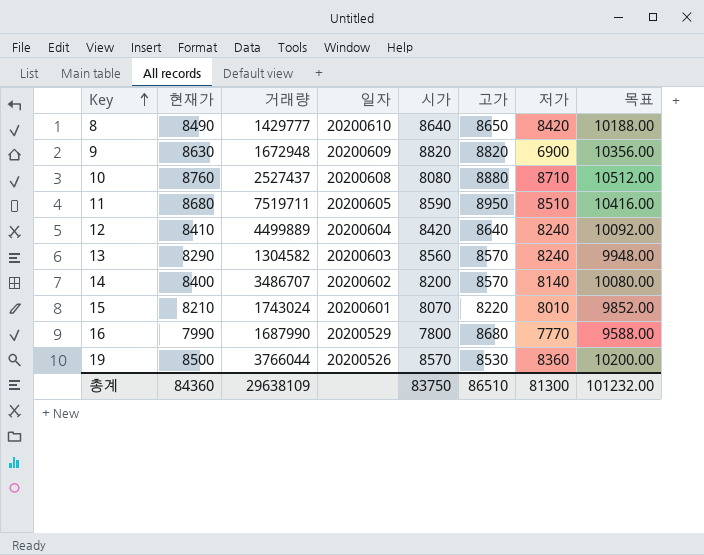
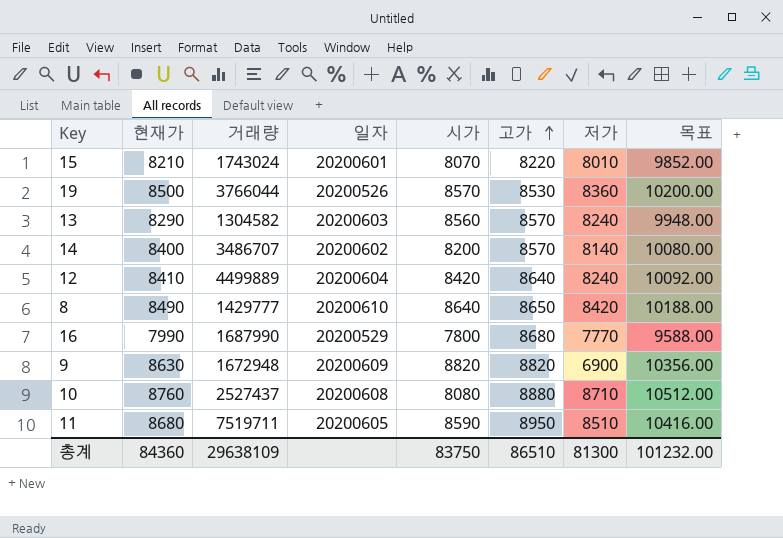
row order: Key ascending -> 고가 ascending

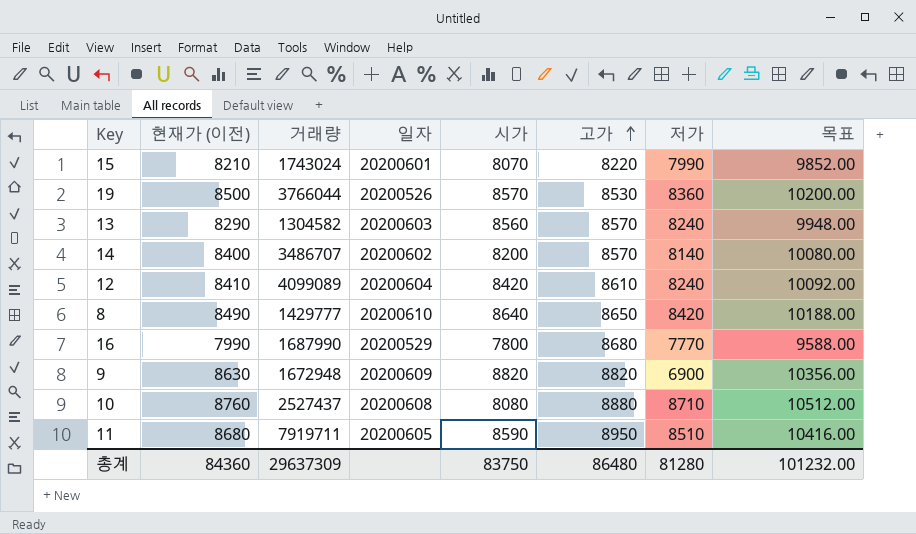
column name: 현재가 -> 현재가 (이전)
15 | 저가: 8010 -> 7990
12 | 거래량: 4499889 -> 4099089
12 | 고가: 8640 -> 8610
11 | 거래량: 7519711 -> 7919711
총계 | 거래량: 29638109 -> 29637309
총계 | 고가: 86510 -> 86480
총계 | 저가: 81300 -> 81280

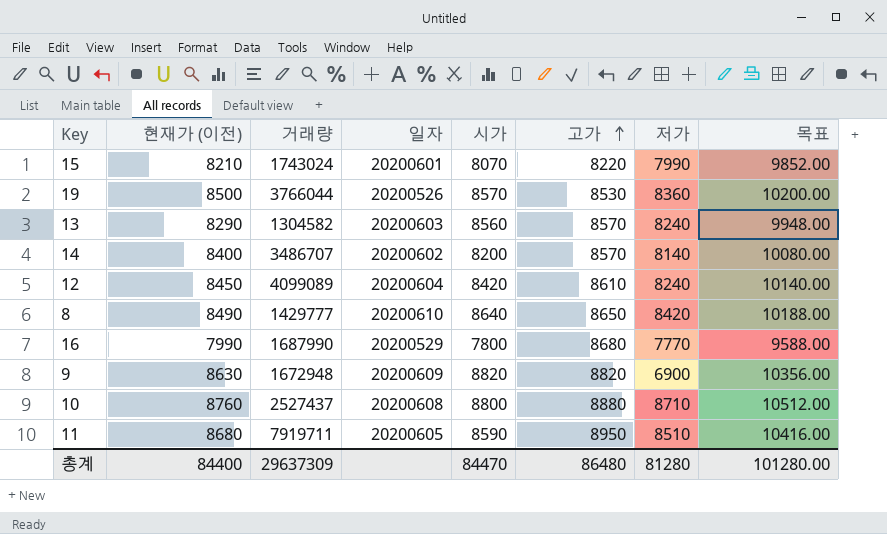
12 | 현재가 (이전): 8410 -> 8450
12 | 목표: 10092.00 -> 10140.00
10 | 시가: 8080 -> 8800
총계 | 현재가 (이전): 84360 -> 84400
총계 | 시가: 83750 -> 84470
총계 | 목표: 101232.00 -> 101280.00

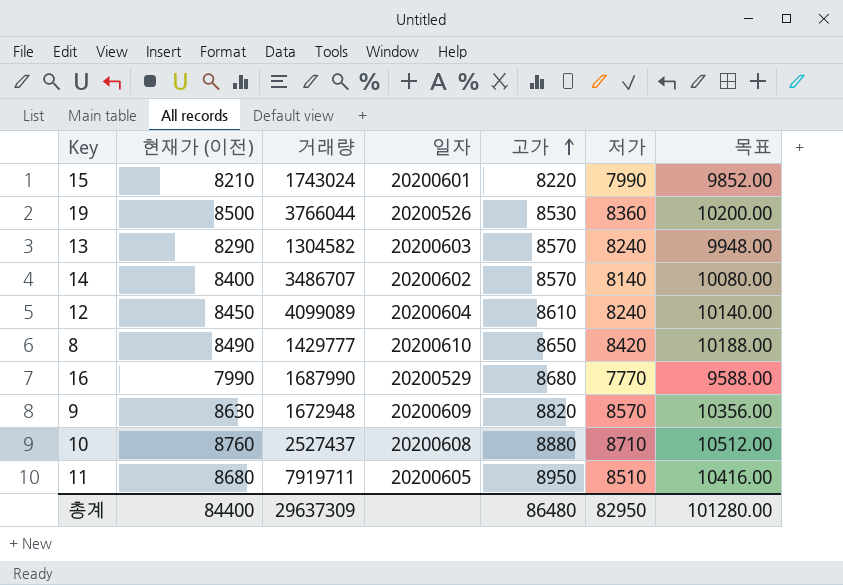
column 시가 | position: 5 -> none
9 | 저가: 6900 -> 8570
총계 | 저가: 81280 -> 82950

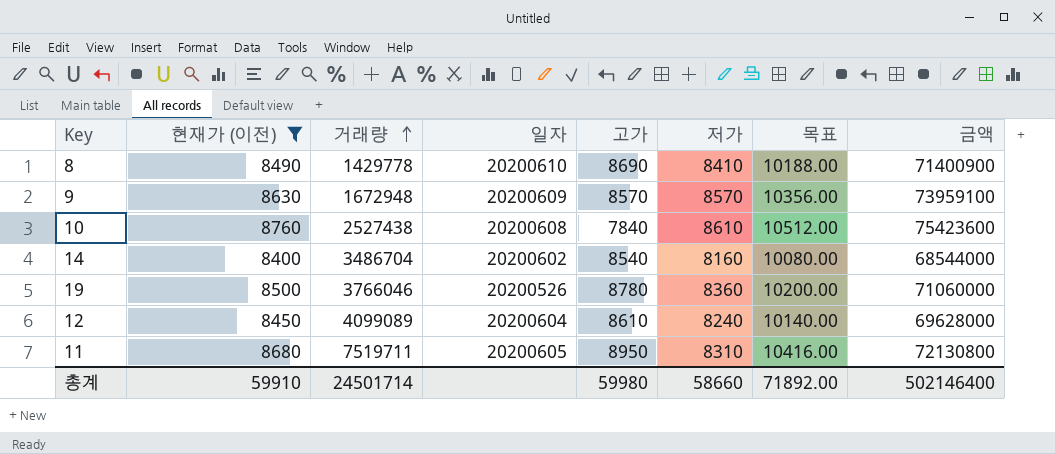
filter: none -> 현재가 (이전) >= 8400
row order: 고가 ascending -> 거래량 ascending
column 금액 | formula: none -> [현재가 (이전)] * [저가]
8 | 거래량: 1429777 -> 1429778
8 | 고가: 8650 -> 8690
8 | 저가: 8420 -> 8410
9 | 고가: 8820 -> 8570
10 | 거래량: 2527437 -> 2527438
10 | 고가: 8880 -> 7840
10 | 저가: 8710 -> 8610
14 | 거래량: 3486707 -> 3486704
14 | 고가: 8570 -> 8540
14 | 저가: 8140 -> 8160
19 | 거래량: 3766044 -> 3766046
19 | 고가: 8530 -> 8780
11 | 거래량: 7919711 -> 7519711
11 | 저가: 8510 -> 8310
총계 | 현재가 (이전): 84400 -> 59910
총계 | 거래량: 29637309 -> 24501714
총계 | 고가: 86480 -> 59980
총계 | 저가: 82950 -> 58660
총계 | 목표: 101280.00 -> 71892.00

